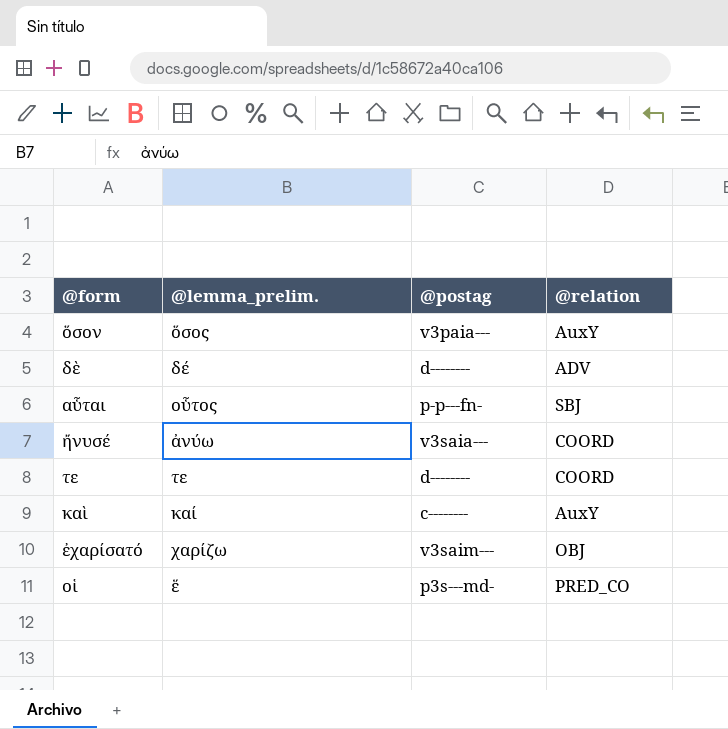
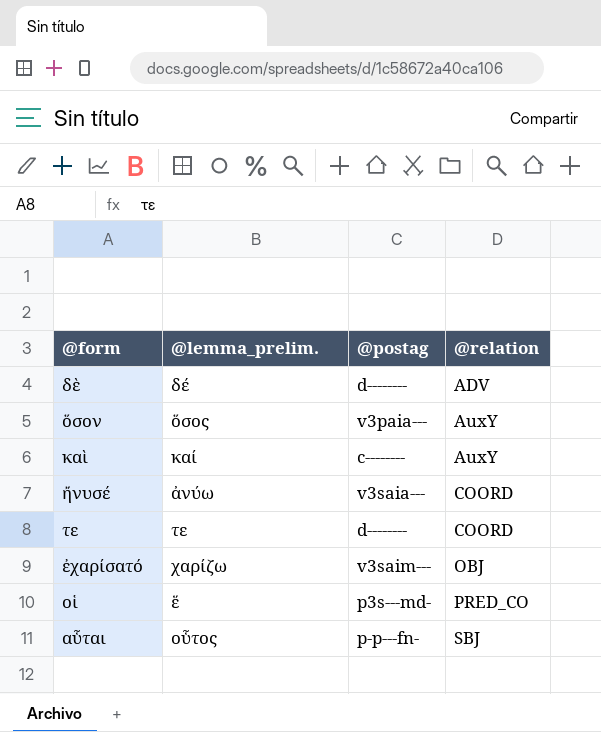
row order: none -> @relation ascending

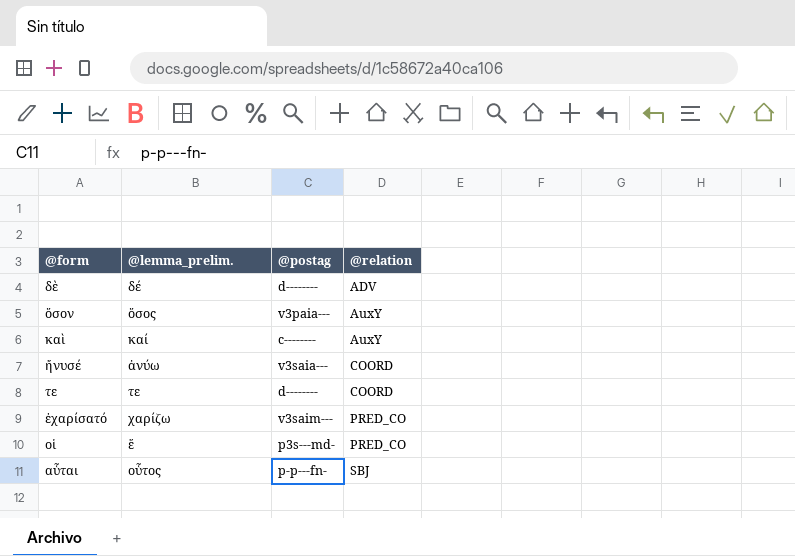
ἐχαρίσατό | @relation: OBJ -> PRED_CO

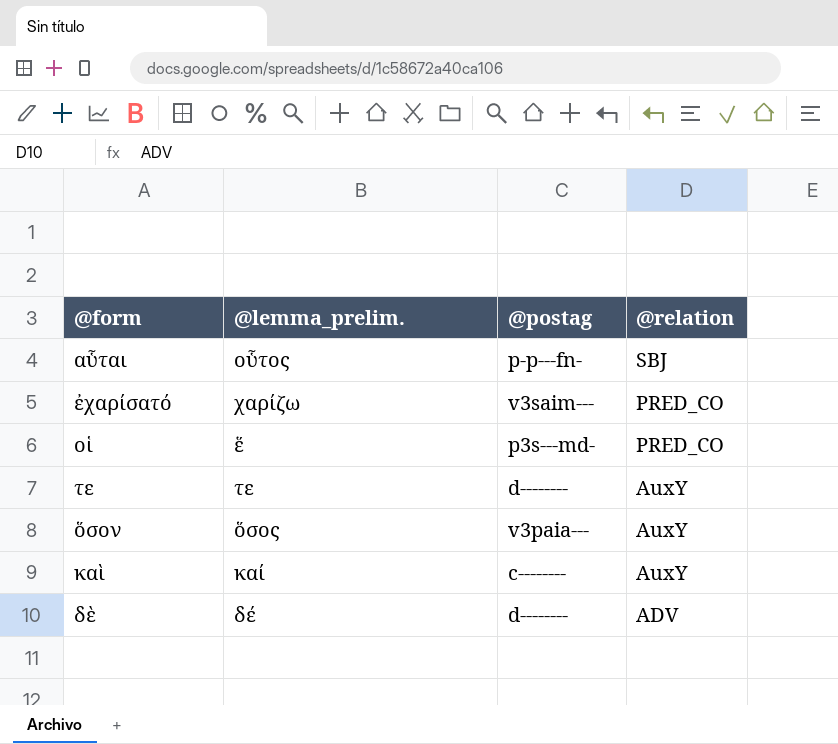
row order: @relation ascending -> @relation descending
row ἤνυσέ: ἀνύω | v3saia--- | COORD -> none
τε | @relation: COORD -> AuxY

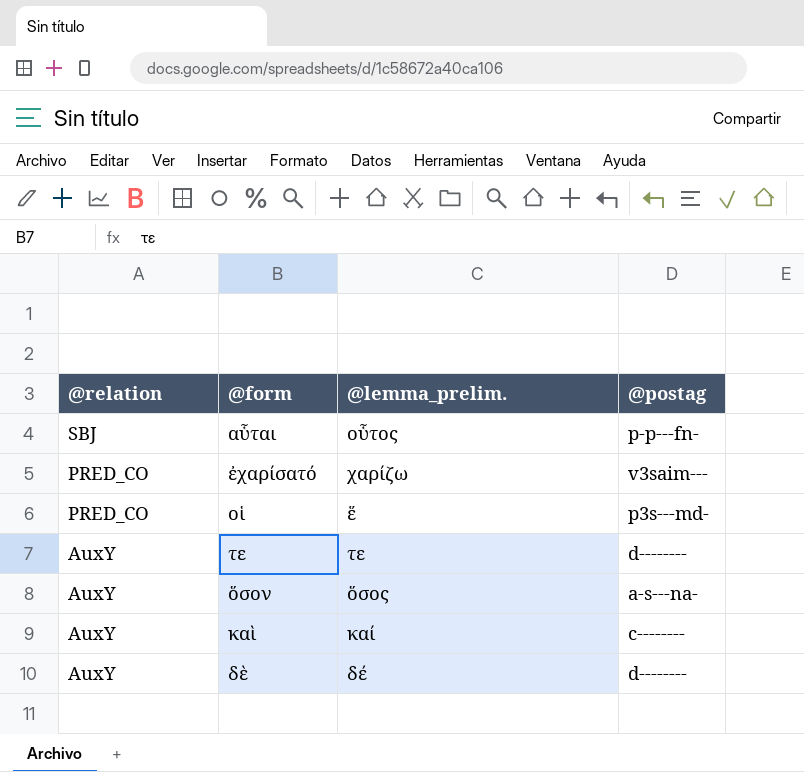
column @relation | position: 4 -> 1
ὅσον | @postag: v3paia--- -> a-s---na-
δὲ | @relation: ADV -> AuxY

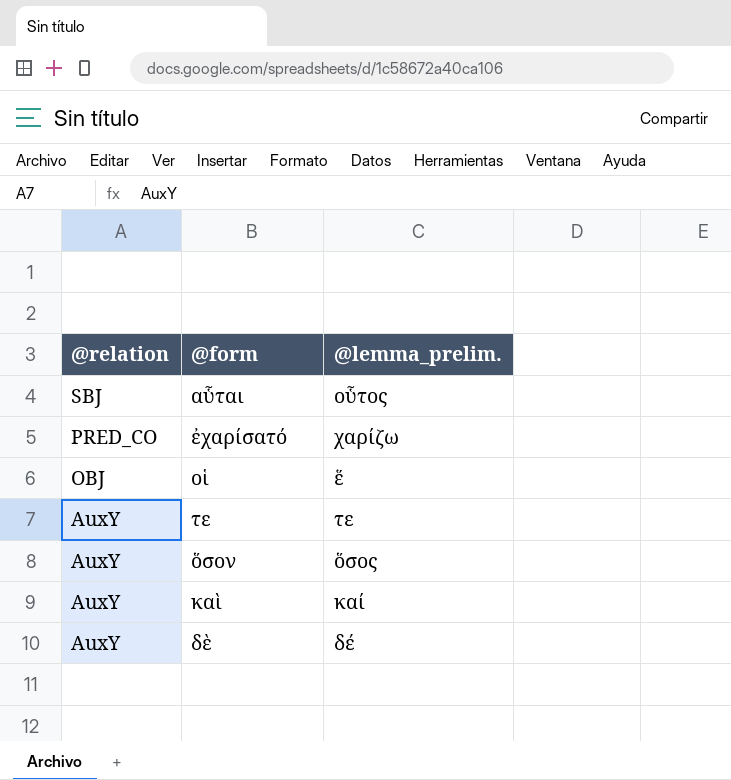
column @postag | position: 4 -> none
οἱ | @relation: PRED_CO -> OBJ

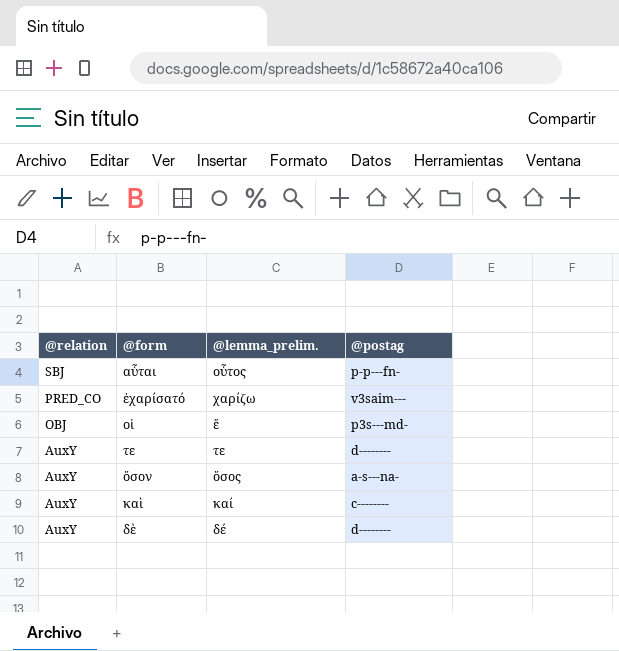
column @postag | position: none -> 4

